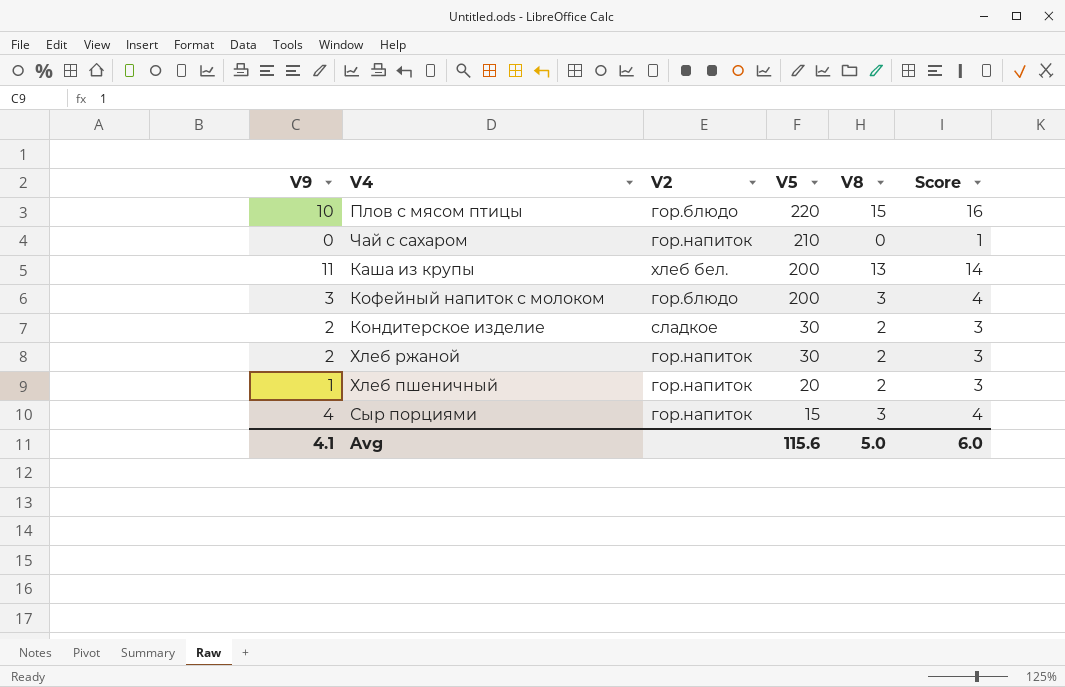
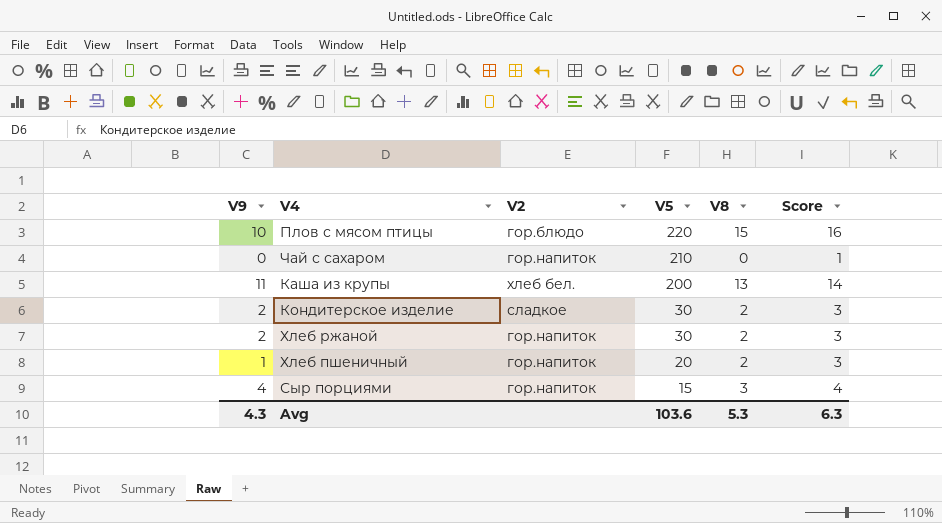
row Кофейный напиток с молоком: 3 | гор.блюдо | 200 | 3 | 4 -> none
Avg | V9: 4.1 -> 4.3
Avg | V5: 115.6 -> 103.6
Avg | V8: 5.0 -> 5.3
Avg | Score: 6.0 -> 6.3

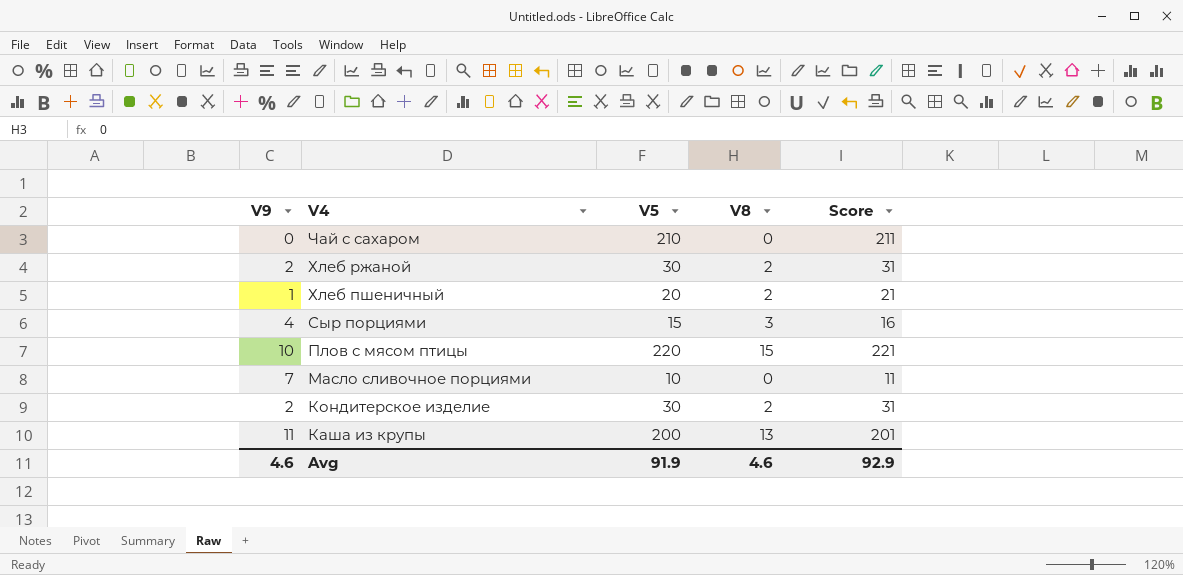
row order: V5 descending -> V4 descending
column V2 | position: 3 -> none
column Score | formula: [V8] + 1 -> [V5] + 1
row Масло сливочное порциями: none -> 7 | 10 | 0 | 11
Avg | V9: 4.3 -> 4.6
Avg | V5: 103.6 -> 91.9
Avg | V8: 5.3 -> 4.6
Avg | Score: 6.3 -> 92.9

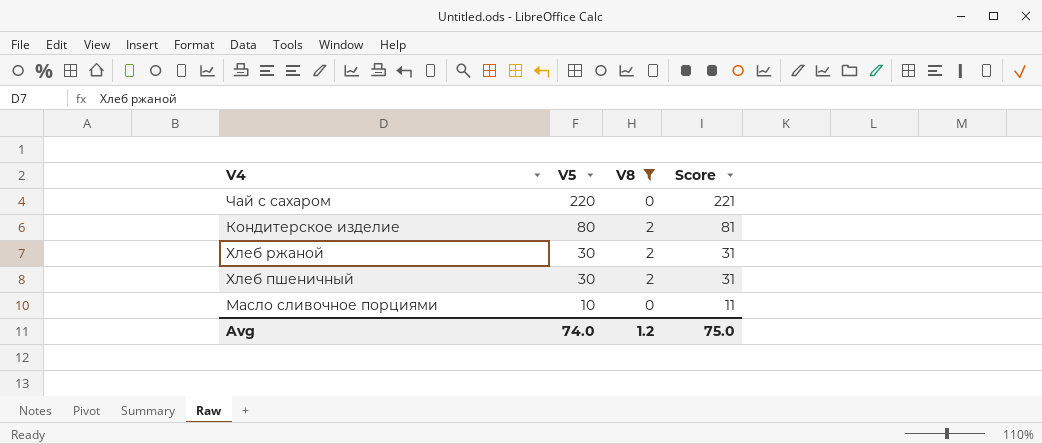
filter: none -> V8 <= 2
row order: V4 descending -> V5 descending
column V9 | position: 1 -> none
Чай с сахаром | V5: 210 -> 220
Чай с сахаром | Score: 211 -> 221
Кондитерское изделие | V5: 30 -> 80
Кондитерское изделие | Score: 31 -> 81
Хлеб пшеничный | V5: 20 -> 30
Хлеб пшеничный | Score: 21 -> 31
Avg | V5: 91.9 -> 74.0
Avg | V8: 4.6 -> 1.2
Avg | Score: 92.9 -> 75.0

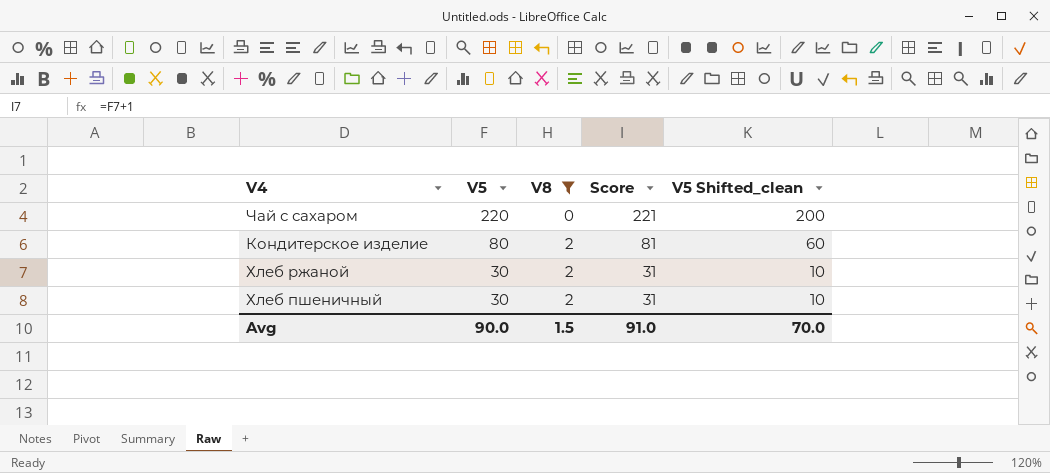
column V5 Shifted_clean | formula: none -> [V5] - 20
row Масло сливочное порциями: 10 | 0 | 11 -> none
Avg | V5: 74.0 -> 90.0
Avg | V8: 1.2 -> 1.5
Avg | Score: 75.0 -> 91.0

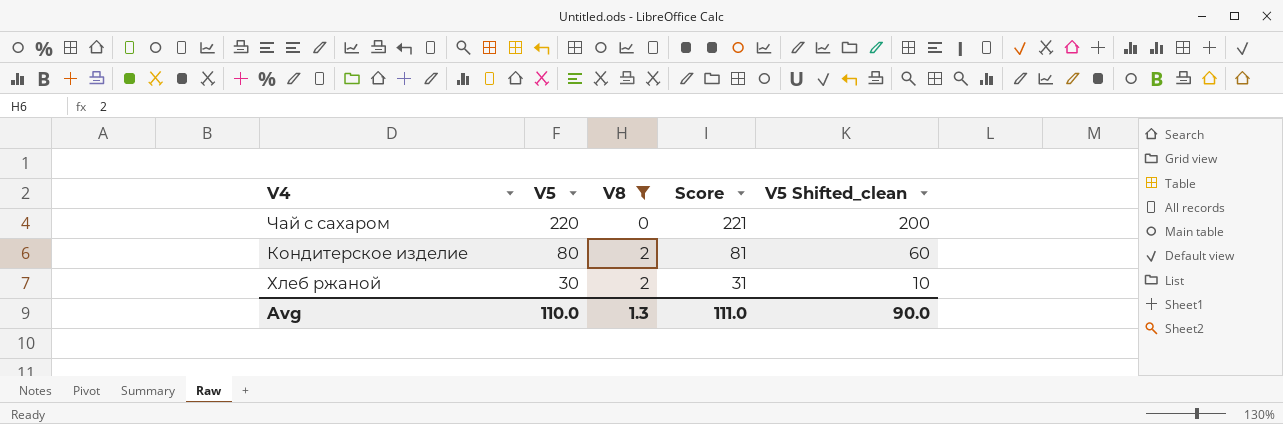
row Хлеб пшеничный: 30 | 2 | 31 | 10 -> none
Avg | V5: 90.0 -> 110.0
Avg | V8: 1.5 -> 1.3
Avg | Score: 91.0 -> 111.0
Avg | V5 Shifted_clean: 70.0 -> 90.0

